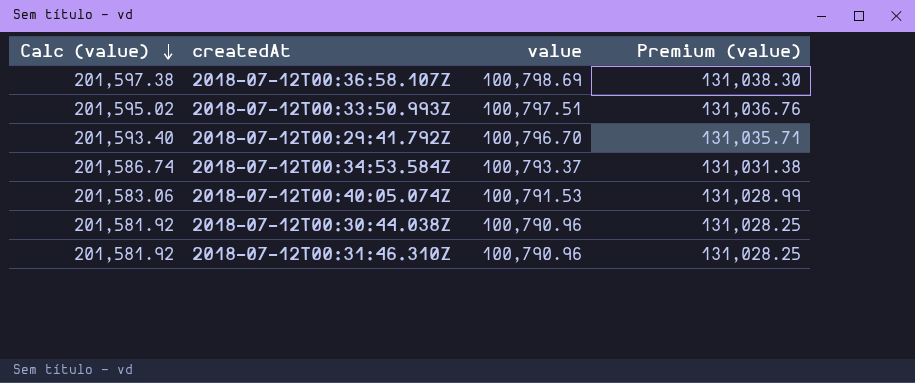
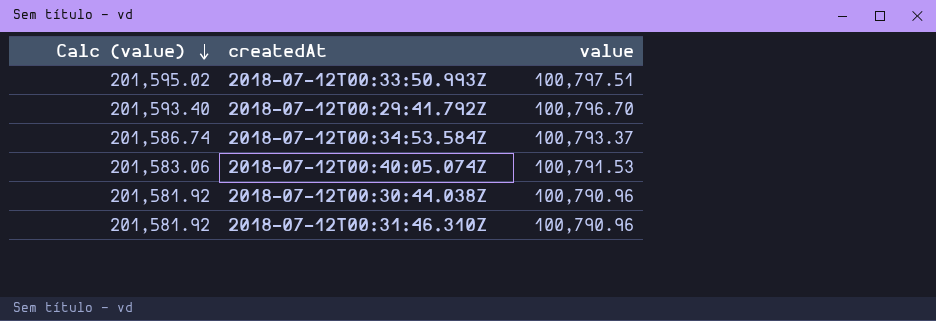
column Premium (value) | formula: [value] * 1.3 -> none
row 2018-07-12T00:36:58.107Z: 201,597.38 | 100,798.69 | 131,038.30 -> none

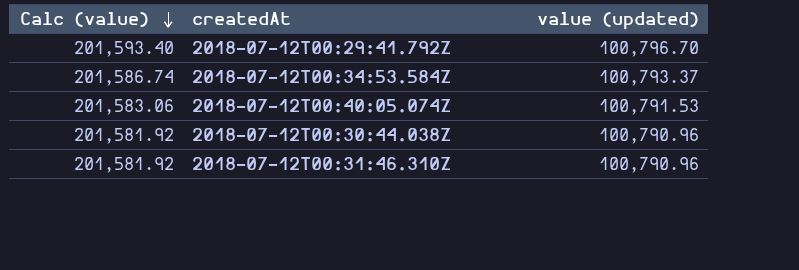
column name: value -> value (updated)
row 2018-07-12T00:33:50.993Z: 201,595.02 | 100,797.51 -> none

